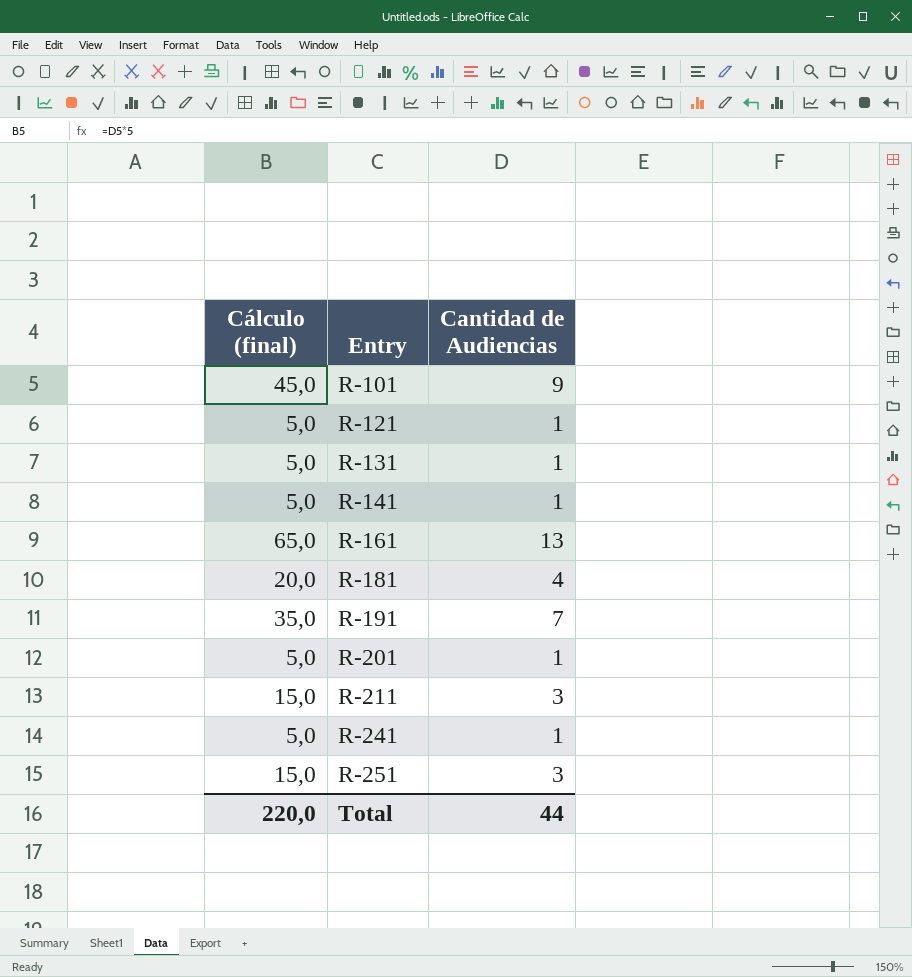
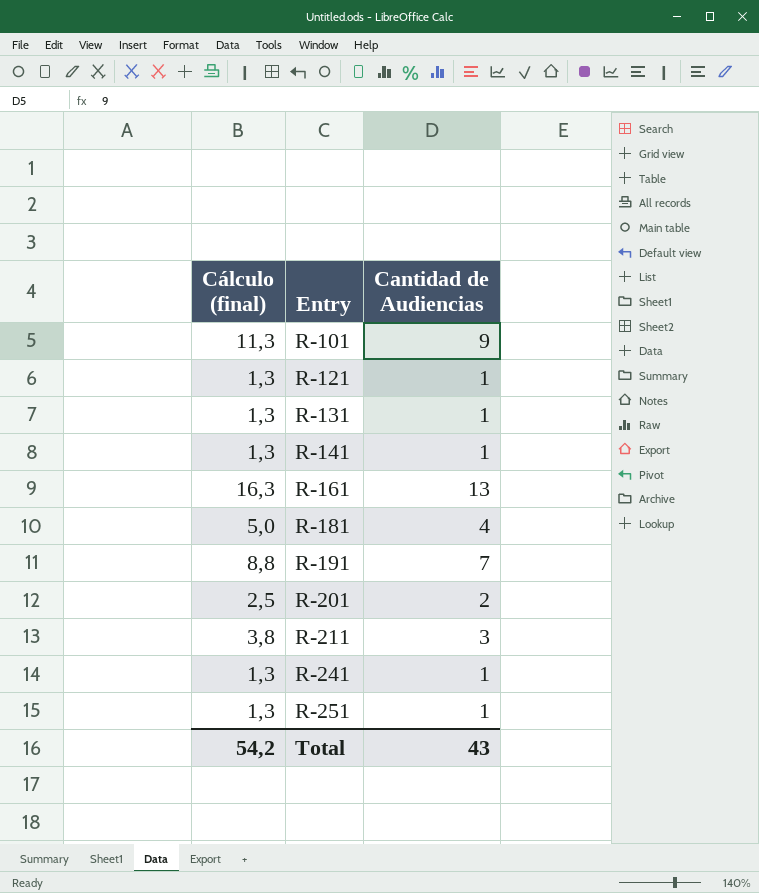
column Cálculo (final) | formula: [Cantidad de Audiencias] * 5 -> [Cantidad de Audiencias] * 1,25
R-201 | Cantidad de Audiencias: 1 -> 2
R-251 | Cantidad de Audiencias: 3 -> 1
Total | Cálculo (final): 220,0 -> 54,2
Total | Cantidad de Audiencias: 44 -> 43

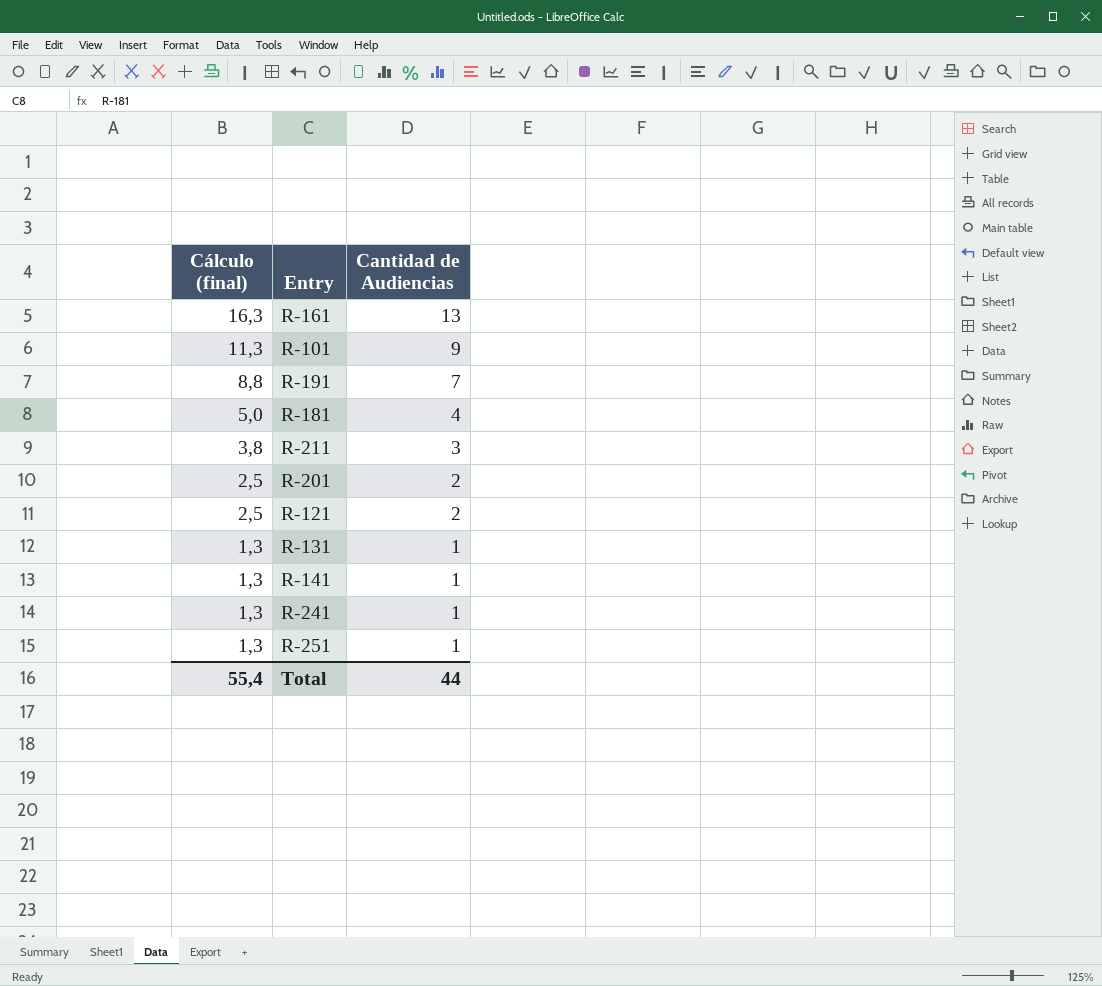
row order: Entry ascending -> Cálculo (final) descending
R-121 | Cálculo (final): 1,3 -> 2,5
R-121 | Cantidad de Audiencias: 1 -> 2
Total | Cálculo (final): 54,2 -> 55,4
Total | Cantidad de Audiencias: 43 -> 44

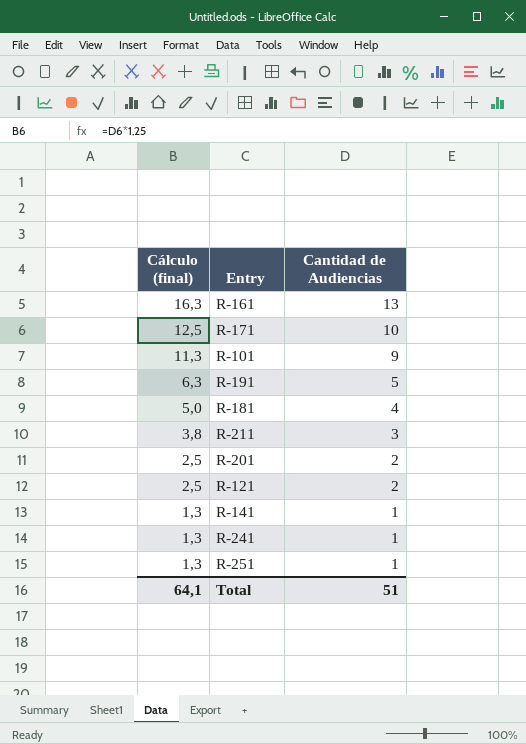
row R-131: 1,3 | 1 -> none
row R-171: none -> 12,5 | 10
R-191 | Cálculo (final): 8,8 -> 6,3
R-191 | Cantidad de Audiencias: 7 -> 5
Total | Cálculo (final): 55,4 -> 64,1
Total | Cantidad de Audiencias: 44 -> 51

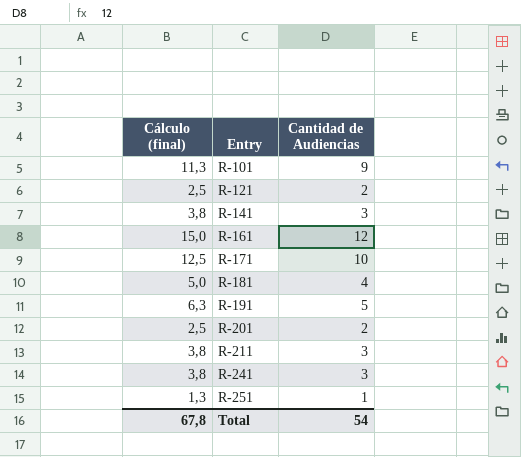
row order: Cálculo (final) descending -> Entry ascending
R-141 | Cálculo (final): 1,3 -> 3,8
R-141 | Cantidad de Audiencias: 1 -> 3
R-161 | Cálculo (final): 16,3 -> 15,0
R-161 | Cantidad de Audiencias: 13 -> 12
R-241 | Cálculo (final): 1,3 -> 3,8
R-241 | Cantidad de Audiencias: 1 -> 3
Total | Cálculo (final): 64,1 -> 67,8
Total | Cantidad de Audiencias: 51 -> 54

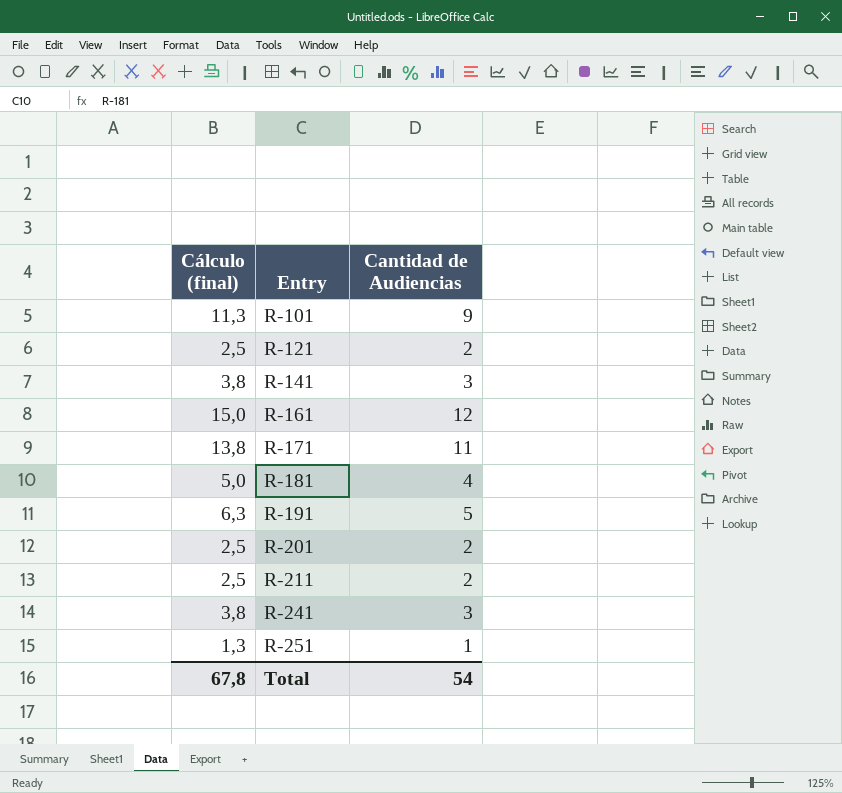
R-171 | Cálculo (final): 12,5 -> 13,8
R-171 | Cantidad de Audiencias: 10 -> 11
R-211 | Cálculo (final): 3,8 -> 2,5
R-211 | Cantidad de Audiencias: 3 -> 2

